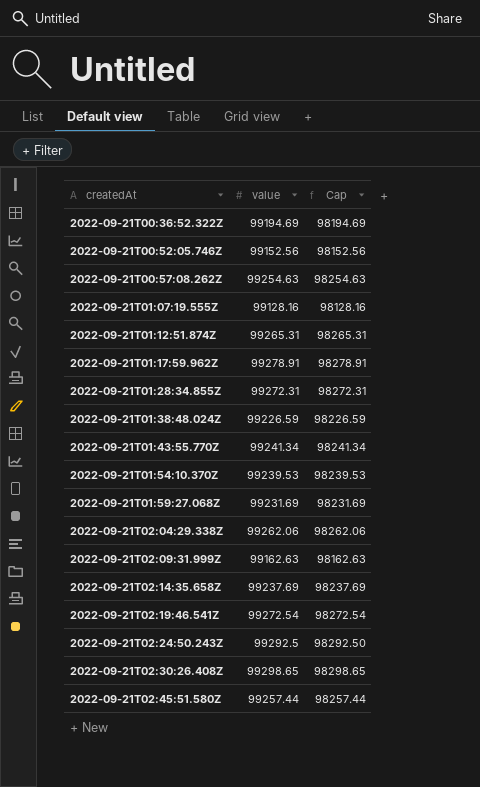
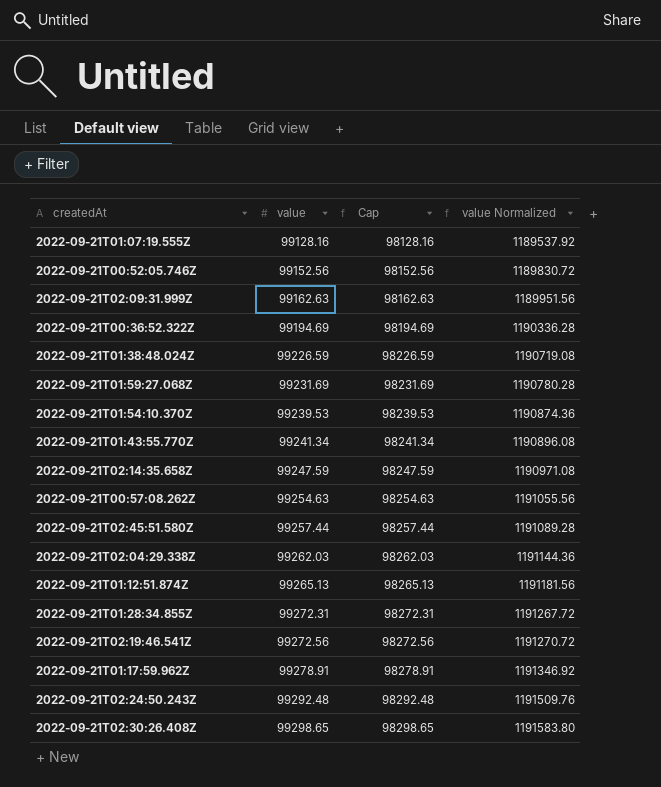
row order: createdAt ascending -> value ascending
column value Normalized | formula: none -> [value] * 12
2022-09-21T02:14:35.658Z | value: 99237.69 -> 99247.59
2022-09-21T02:14:35.658Z | Cap: 98237.69 -> 98247.59
2022-09-21T02:04:29.338Z | value: 99262.06 -> 99262.03
2022-09-21T02:04:29.338Z | Cap: 98262.06 -> 98262.03
2022-09-21T01:12:51.874Z | value: 99265.31 -> 99265.13
2022-09-21T01:12:51.874Z | Cap: 98265.31 -> 98265.13
2022-09-21T02:19:46.541Z | value: 99272.54 -> 99272.56
2022-09-21T02:19:46.541Z | Cap: 98272.54 -> 98272.56
2022-09-21T02:24:50.243Z | value: 99292.5 -> 99292.48
2022-09-21T02:24:50.243Z | Cap: 98292.50 -> 98292.48

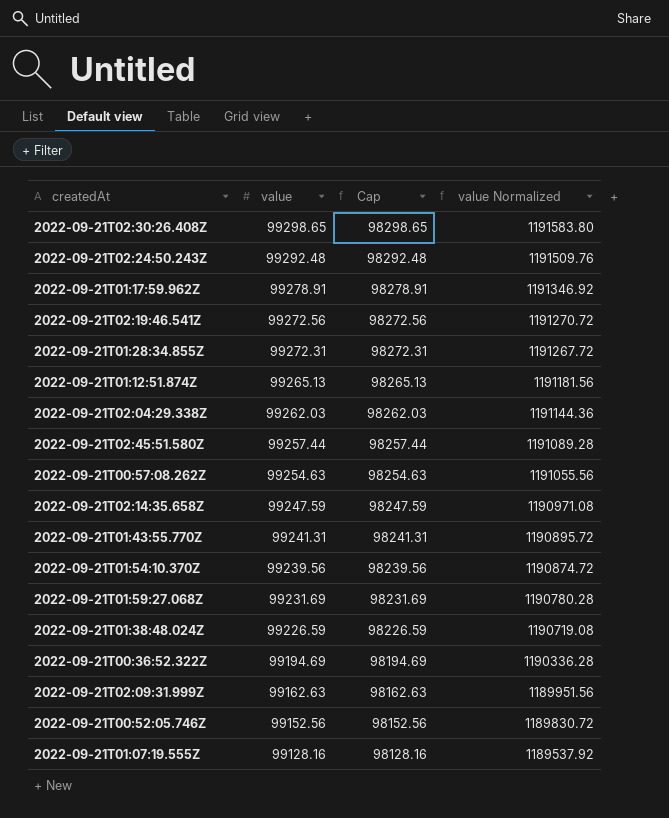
row order: value ascending -> value descending
2022-09-21T01:43:55.770Z | value: 99241.34 -> 99241.31
2022-09-21T01:43:55.770Z | Cap: 98241.34 -> 98241.31
2022-09-21T01:43:55.770Z | value Normalized: 1190896.08 -> 1190895.72
2022-09-21T01:54:10.370Z | value: 99239.53 -> 99239.56
2022-09-21T01:54:10.370Z | Cap: 98239.53 -> 98239.56
2022-09-21T01:54:10.370Z | value Normalized: 1190874.36 -> 1190874.72

